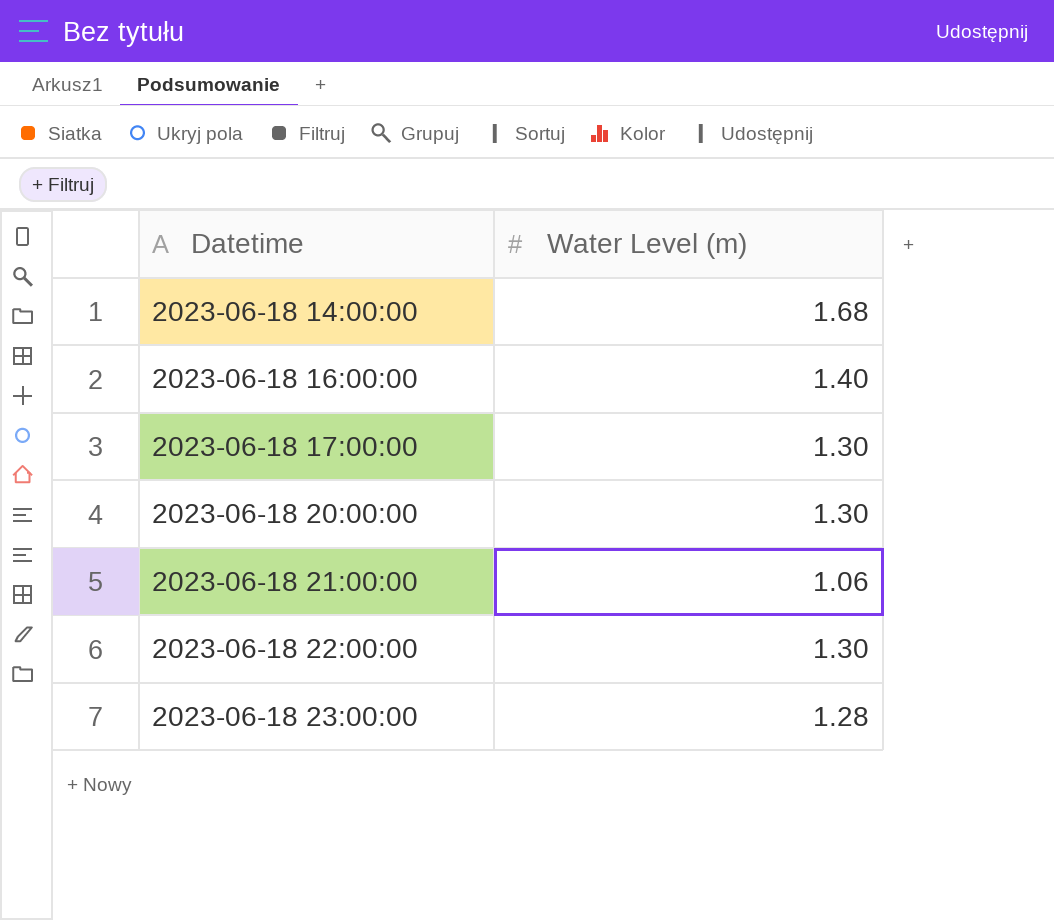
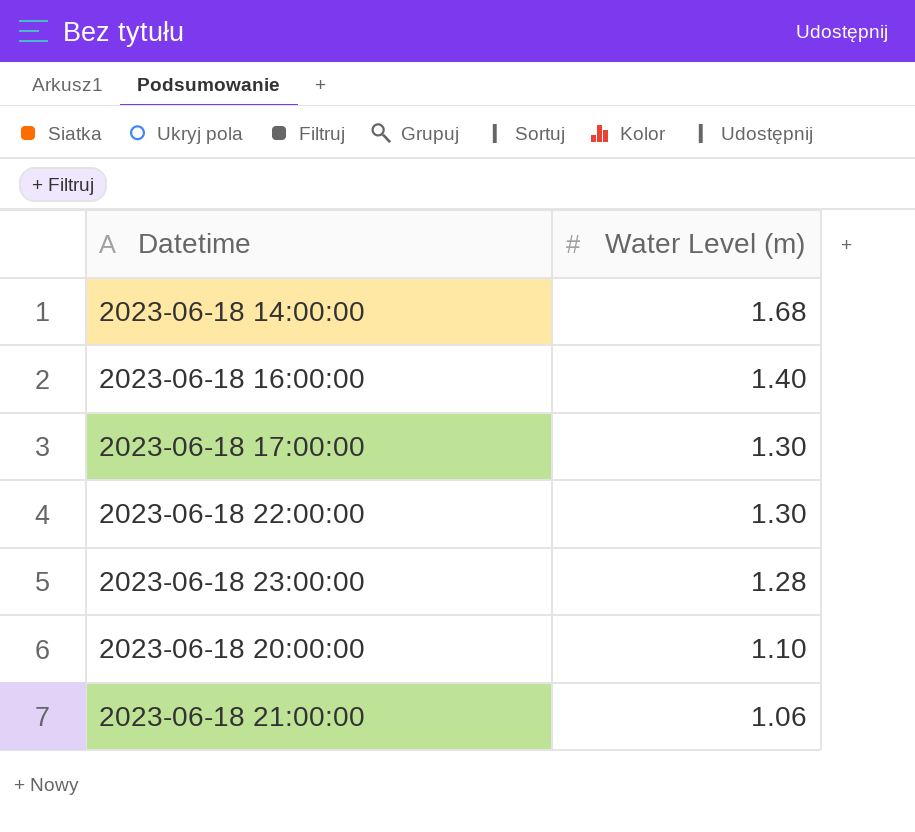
row order: Datetime ascending -> Water Level (m) descending
2023-06-18 20:00:00 | Water Level (m): 1.30 -> 1.10

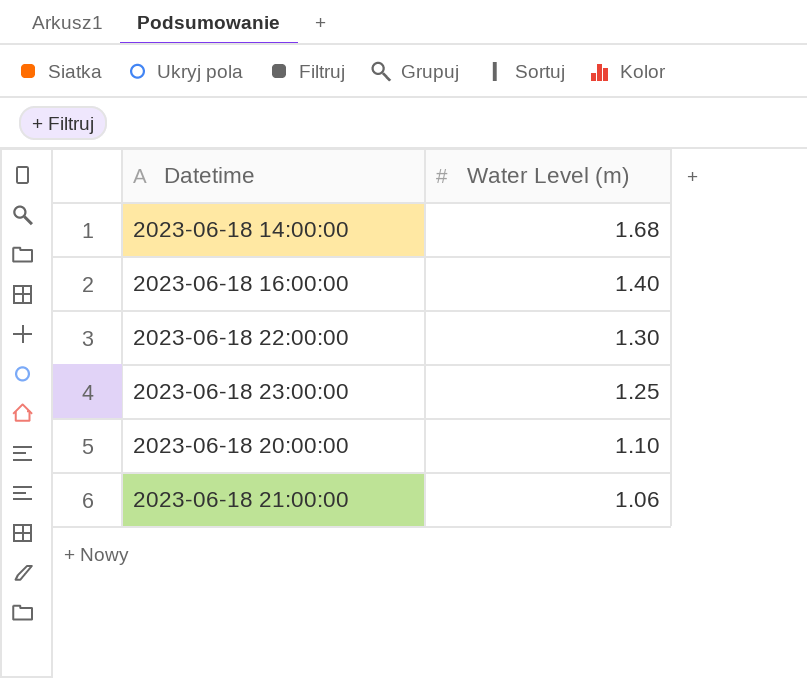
row 2023-06-18 17:00:00: 1.30 -> none
2023-06-18 23:00:00 | Water Level (m): 1.28 -> 1.25

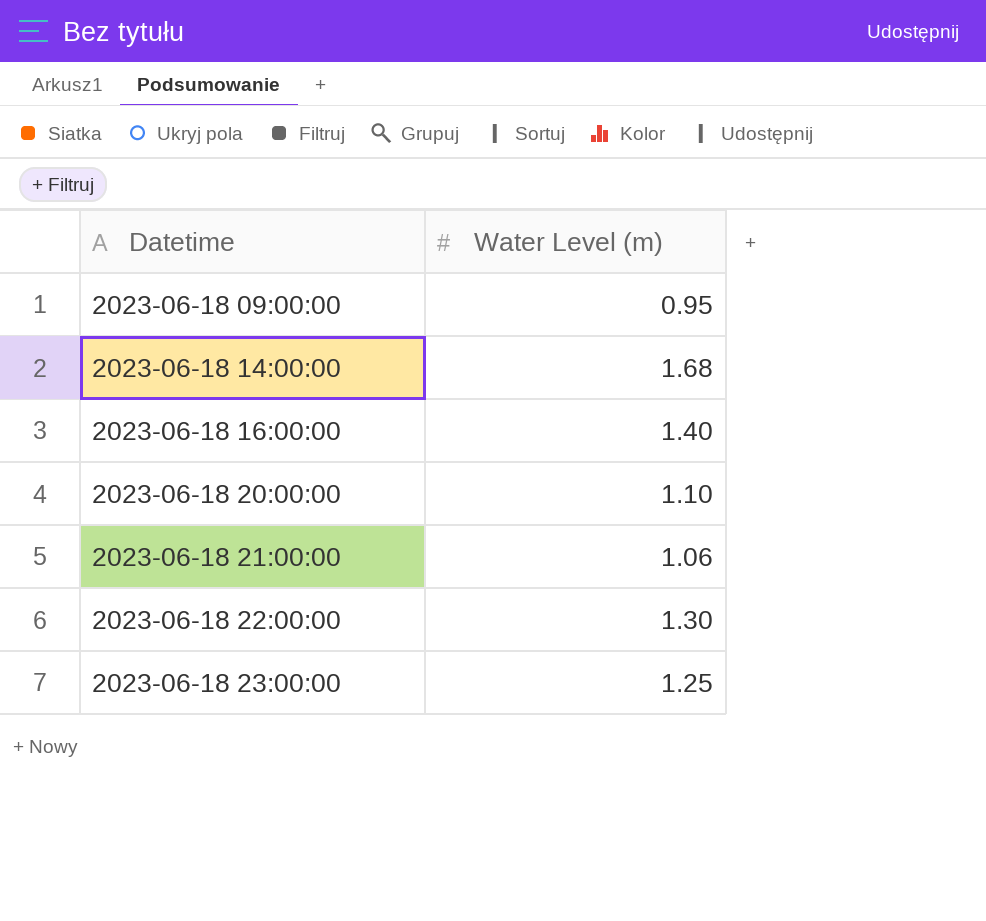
row order: Water Level (m) descending -> Datetime ascending
row 2023-06-18 09:00:00: none -> 0.95

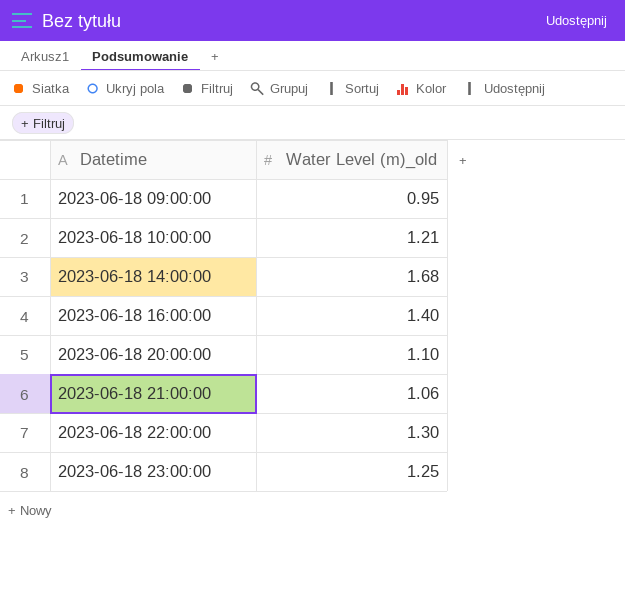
column name: Water Level (m) -> Water Level (m)_old
row 2023-06-18 10:00:00: none -> 1.21

